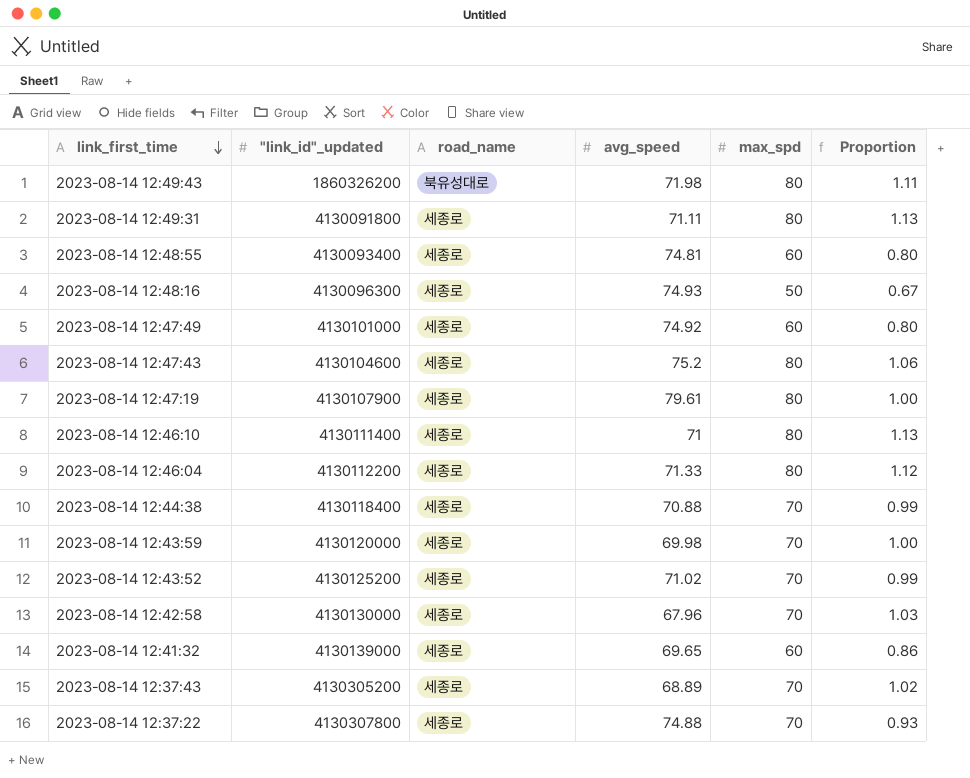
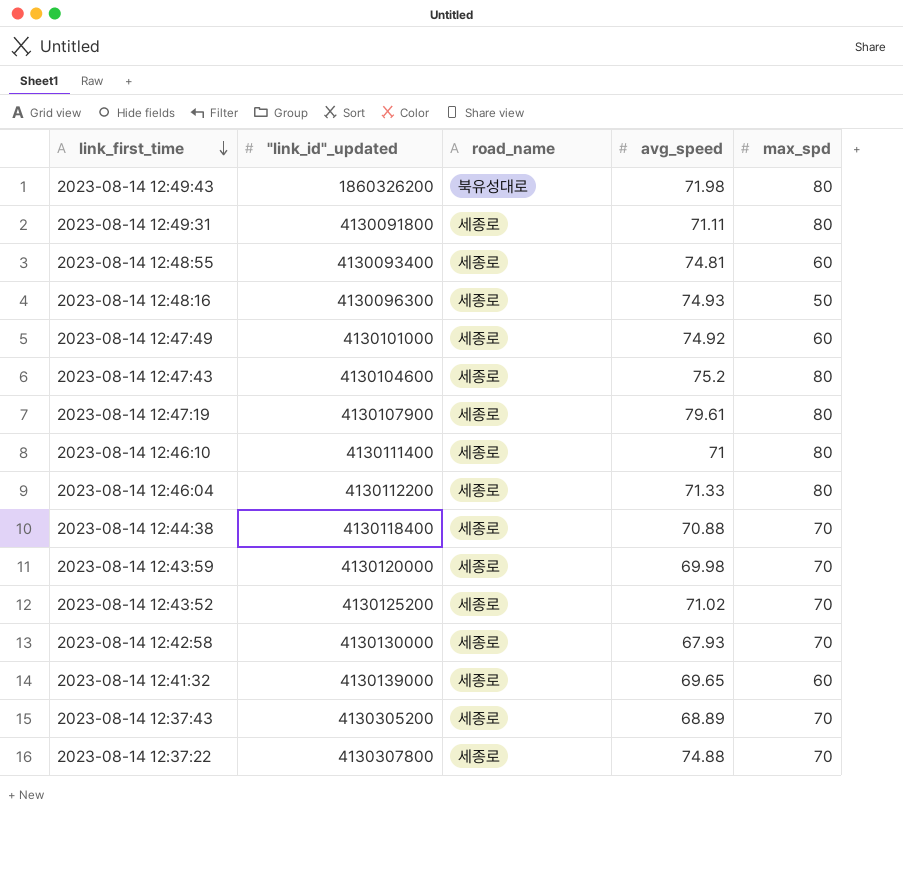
column Proportion | formula: [max_spd] / [avg_speed] -> none
2023-08-14 12:42:58 | avg_speed: 67.96 -> 67.93

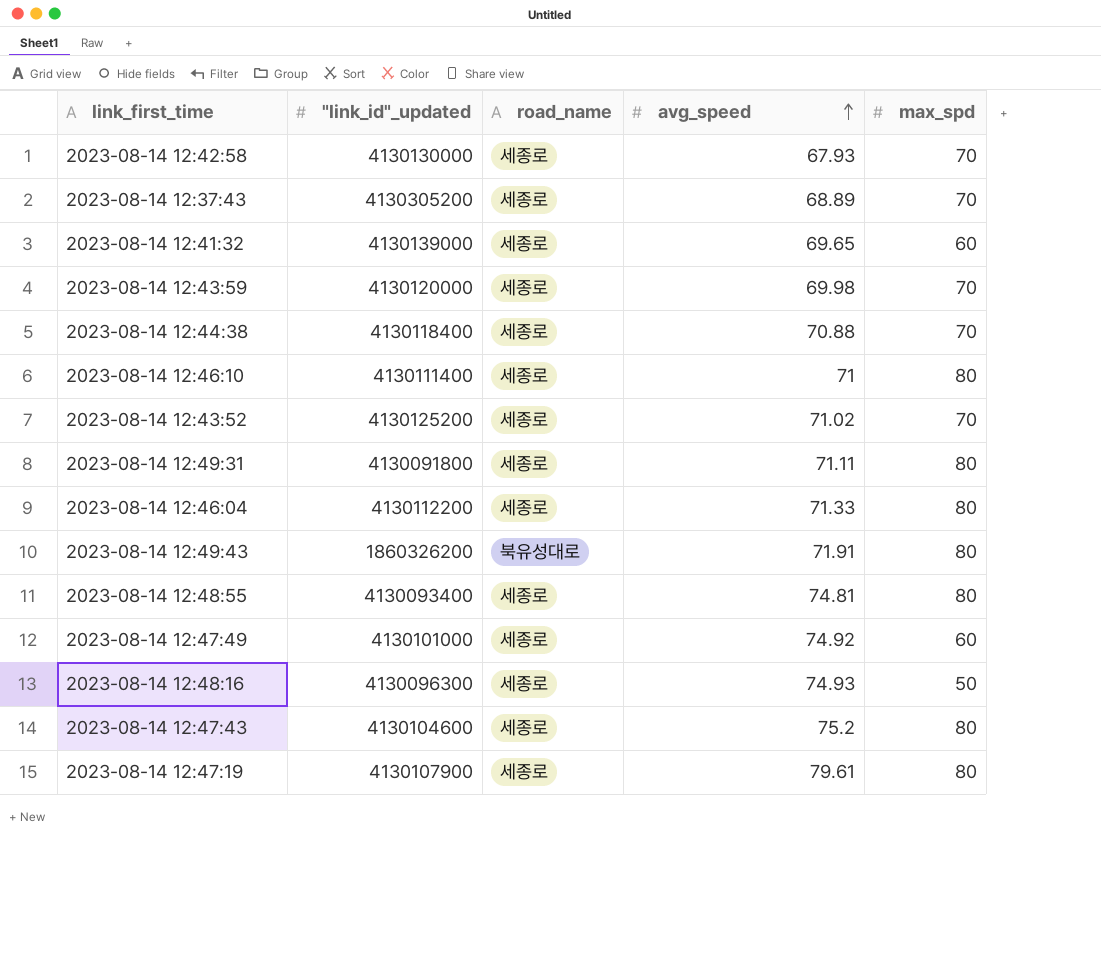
row order: link_first_time descending -> avg_speed ascending
row 2023-08-14 12:37:22: 4130307800 | 세종로 | 74.88 | 70 -> none
2023-08-14 12:49:43 | avg_speed: 71.98 -> 71.91
2023-08-14 12:48:55 | max_spd: 60 -> 80

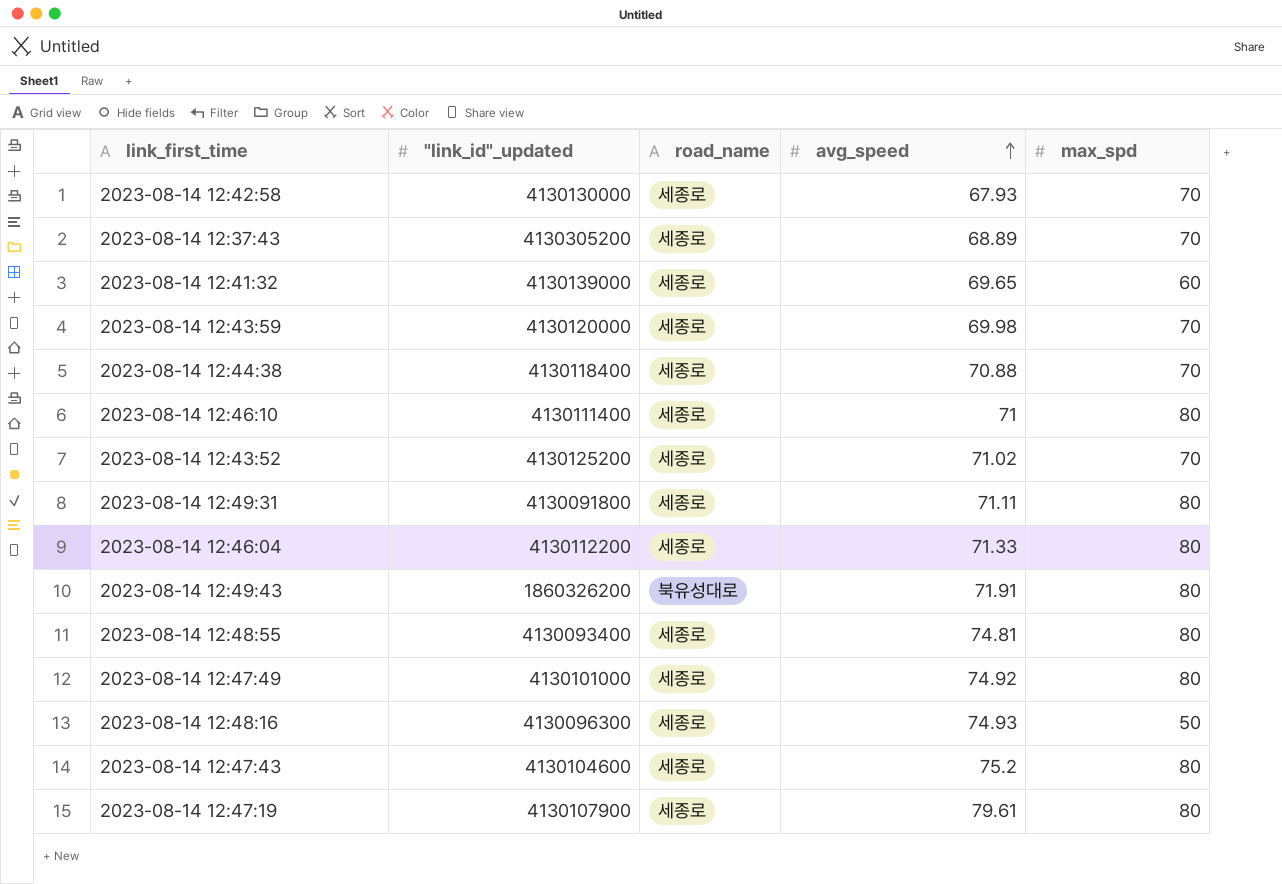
2023-08-14 12:47:49 | max_spd: 60 -> 80

